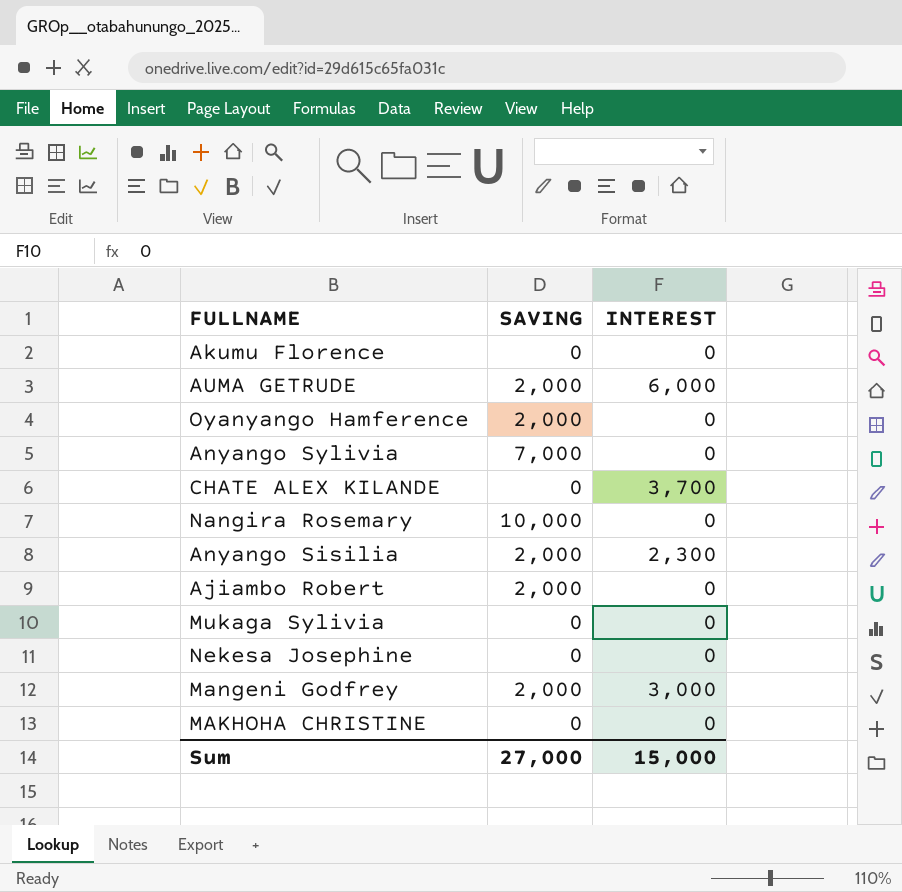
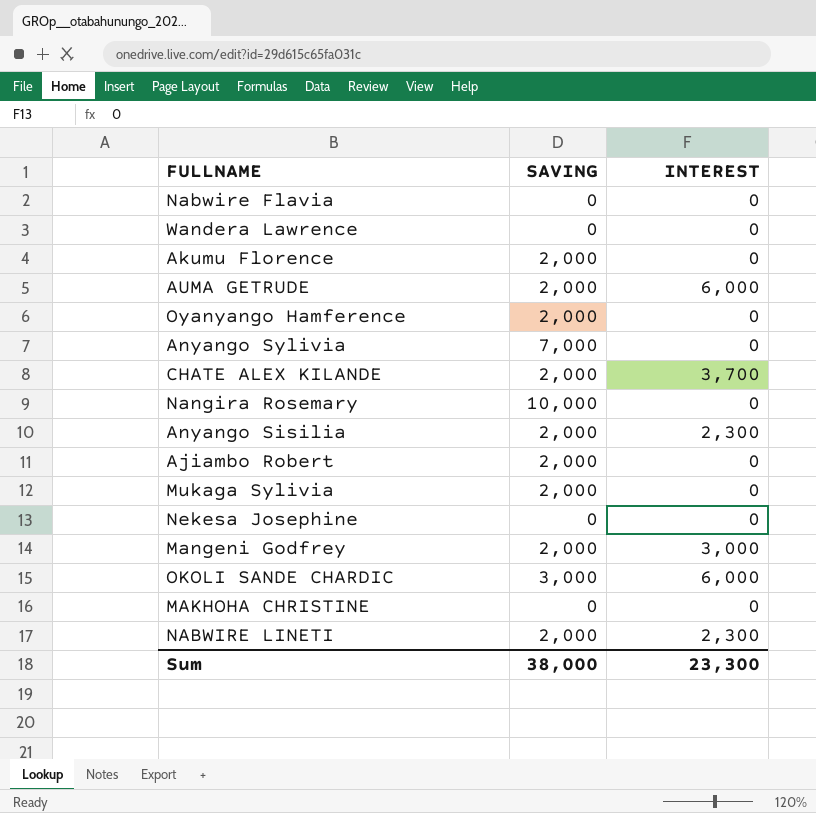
row Nabwire Flavia: none -> 0 | 0
row Wandera Lawrence: none -> 0 | 0
Akumu Florence | SAVING: 0 -> 2,000
CHATE ALEX KILANDE | SAVING: 0 -> 2,000
Mukaga Sylivia | SAVING: 0 -> 2,000
row OKOLI SANDE CHARDIC: none -> 3,000 | 6,000
row NABWIRE LINETI: none -> 2,000 | 2,300
Sum | SAVING: 27,000 -> 38,000
Sum | INTEREST: 15,000 -> 23,300

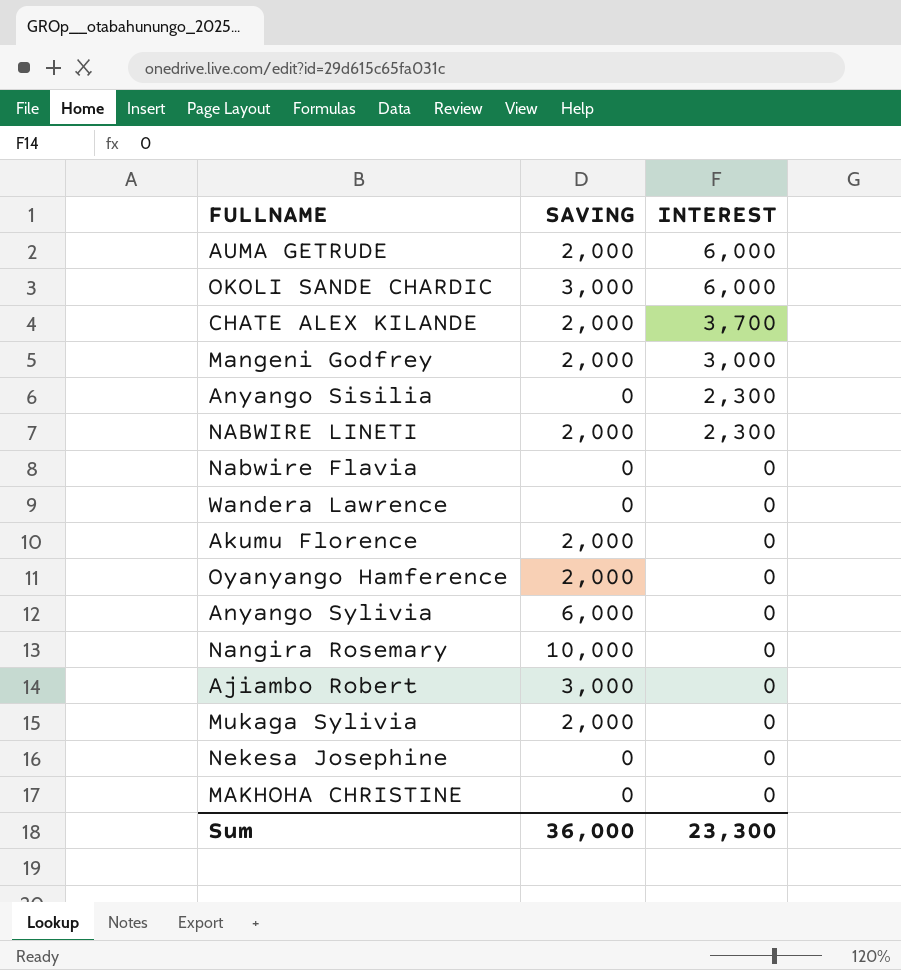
row order: none -> INTEREST descending
Anyango Sisilia | SAVING: 2,000 -> 0
Anyango Sylivia | SAVING: 7,000 -> 6,000
Ajiambo Robert | SAVING: 2,000 -> 3,000
Sum | SAVING: 38,000 -> 36,000

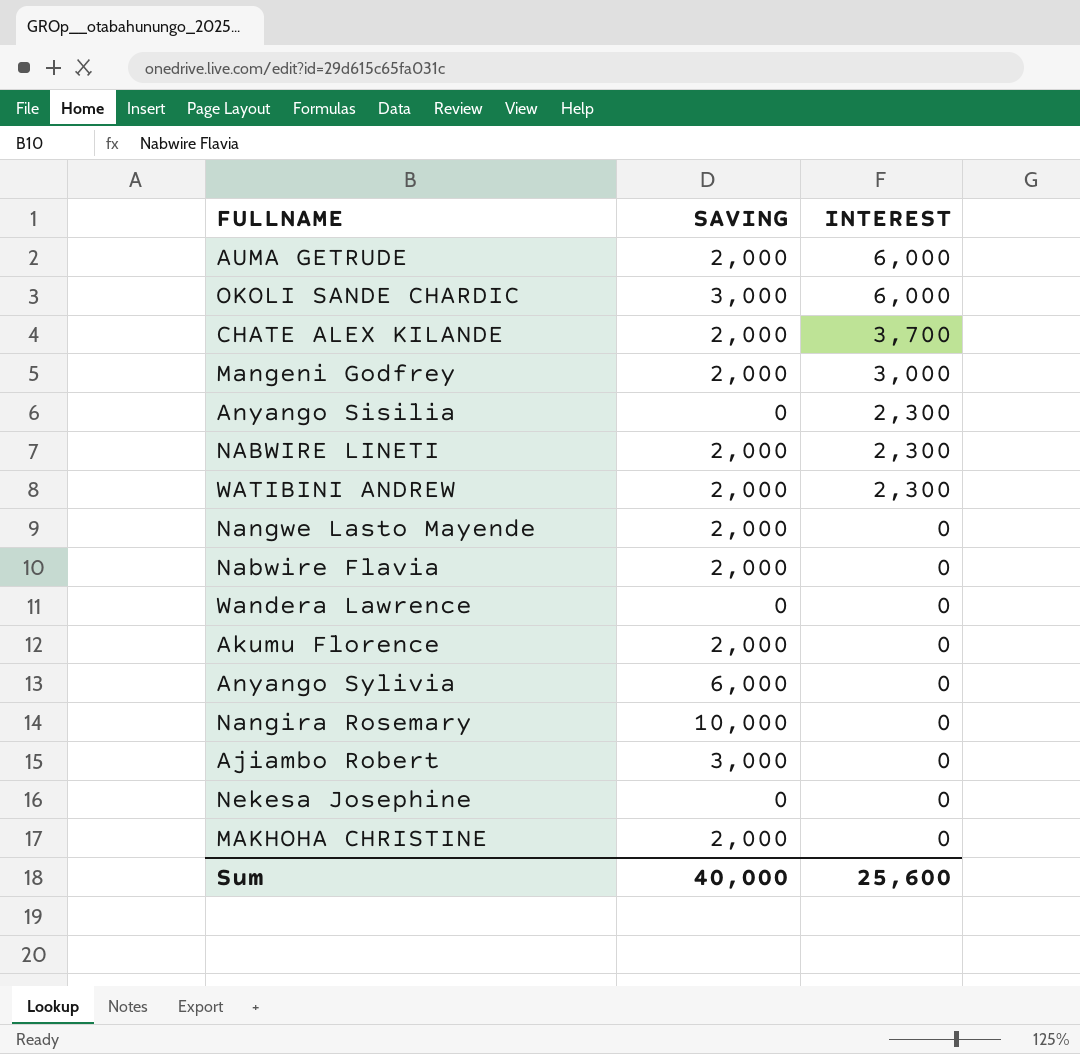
row Oyanyango Hamference: 2,000 | 0 -> none
row Mukaga Sylivia: 2,000 | 0 -> none
row WATIBINI ANDREW: none -> 2,000 | 2,300
row Nangwe Lasto Mayende: none -> 2,000 | 0
Nabwire Flavia | SAVING: 0 -> 2,000
MAKHOHA CHRISTINE | SAVING: 0 -> 2,000
Sum | SAVING: 36,000 -> 40,000
Sum | INTEREST: 23,300 -> 25,600

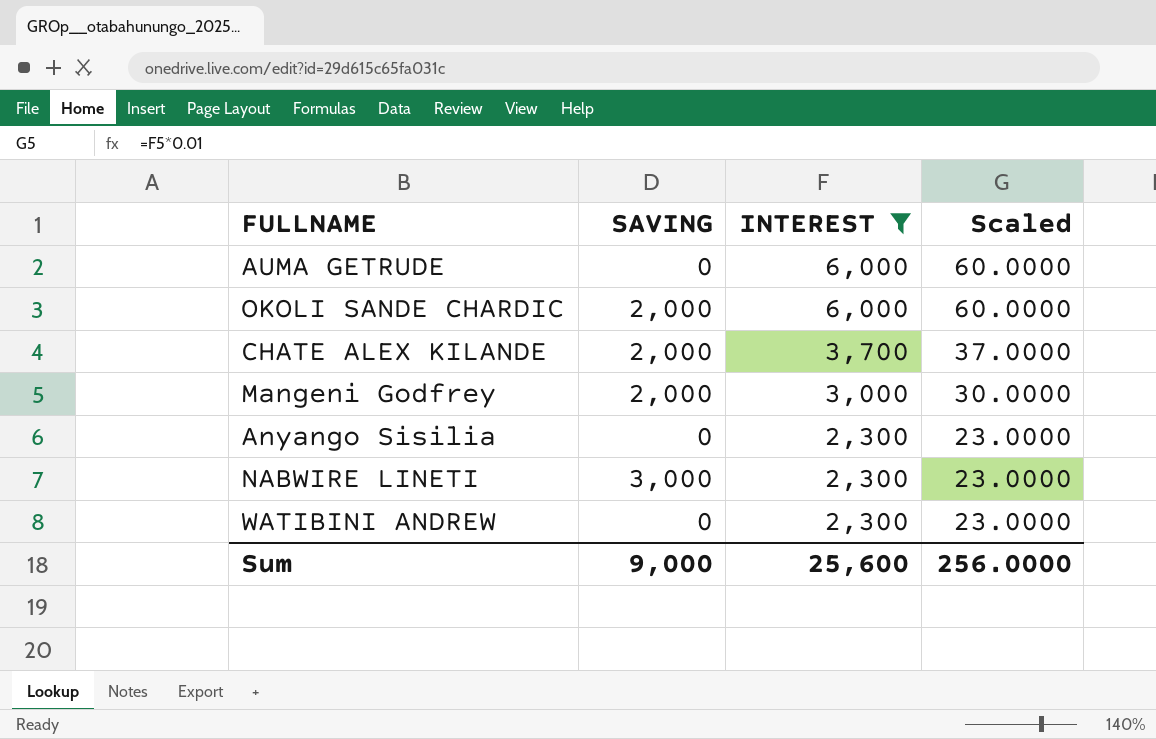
filter: none -> INTEREST != 0
column Scaled | formula: none -> [INTEREST] * 0.01
AUMA GETRUDE | SAVING: 2,000 -> 0
OKOLI SANDE CHARDIC | SAVING: 3,000 -> 2,000
NABWIRE LINETI | SAVING: 2,000 -> 3,000
WATIBINI ANDREW | SAVING: 2,000 -> 0
Sum | SAVING: 40,000 -> 9,000

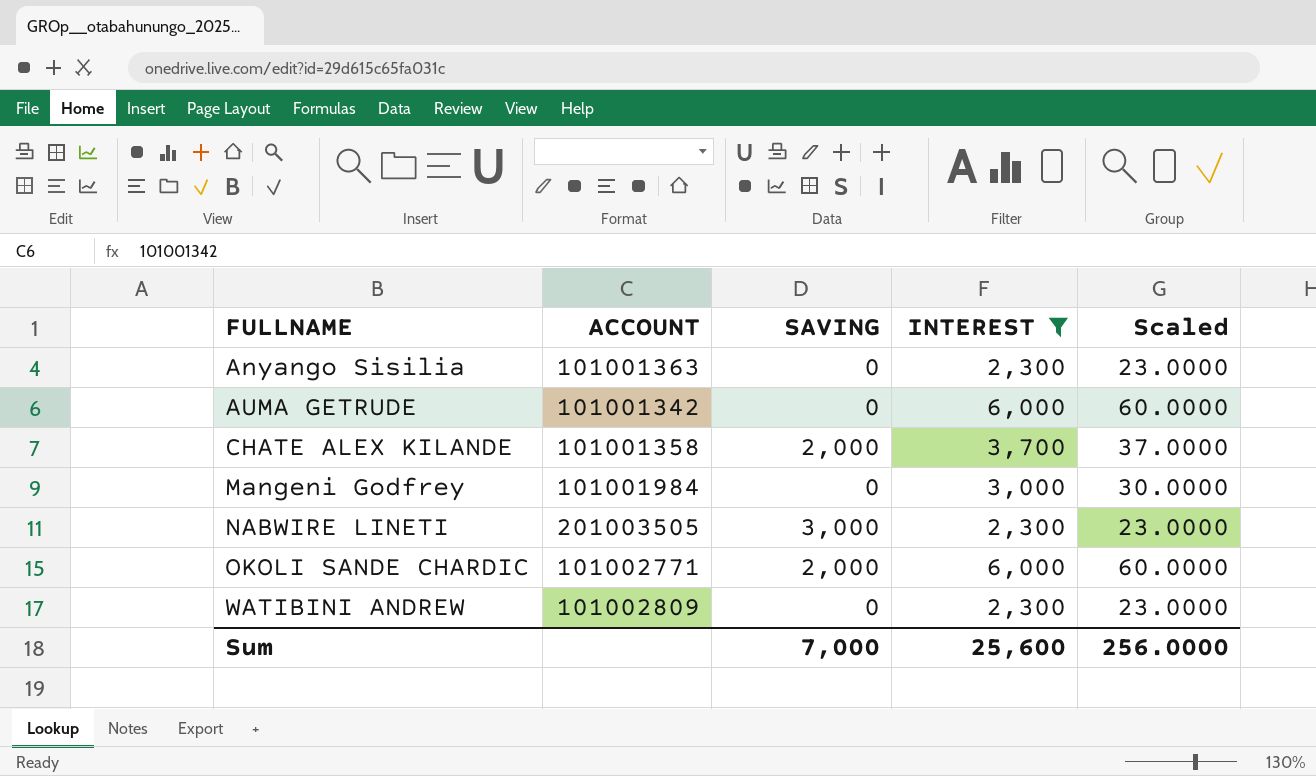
row order: INTEREST descending -> FULLNAME ascending
column ACCOUNT | position: none -> 2
Mangeni Godfrey | SAVING: 2,000 -> 0
Sum | SAVING: 9,000 -> 7,000

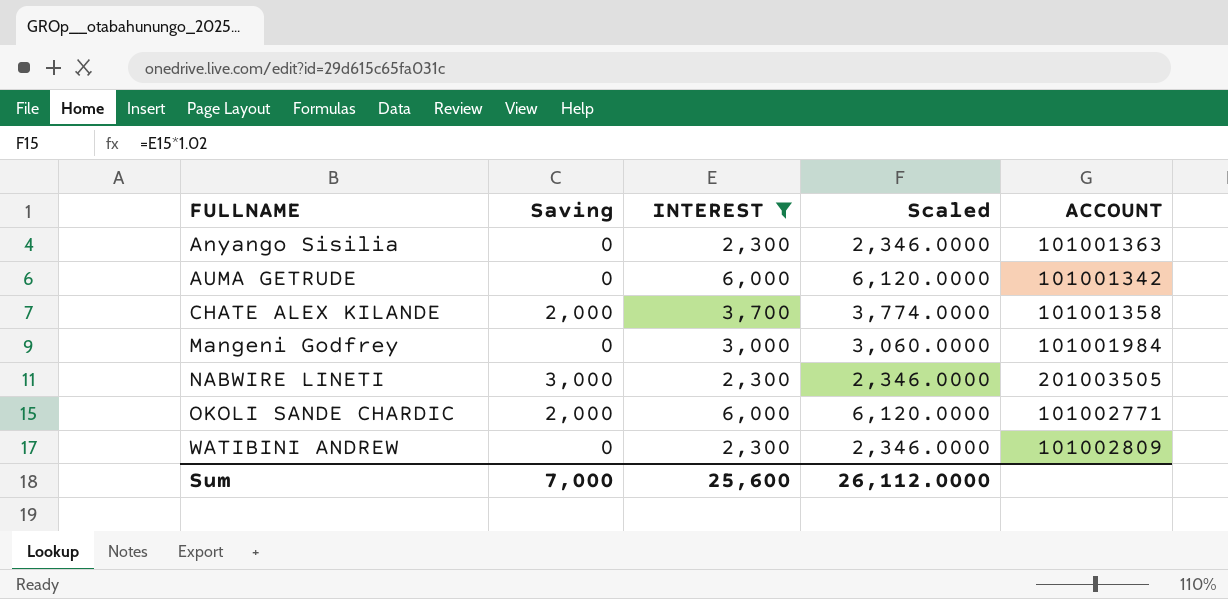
column name: SAVING -> Saving
column Scaled | formula: [INTEREST] * 0.01 -> [INTEREST] * 1.02
column ACCOUNT | position: 2 -> 5
Sum | Scaled: 256.0000 -> 26,112.0000

